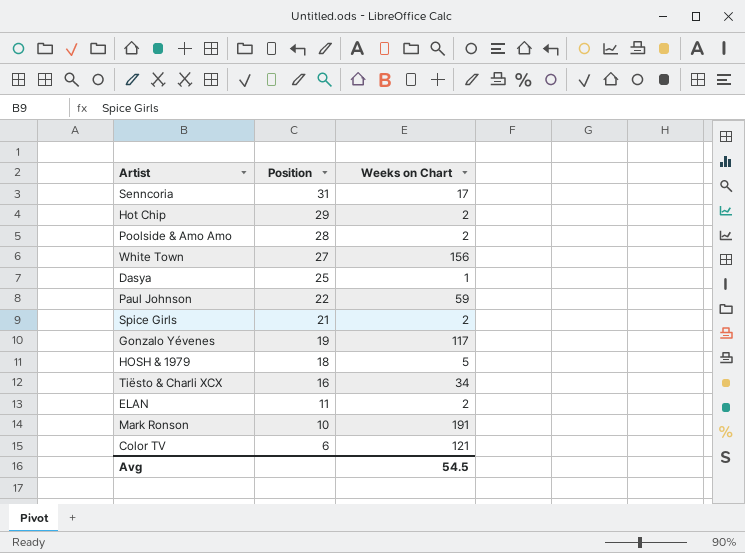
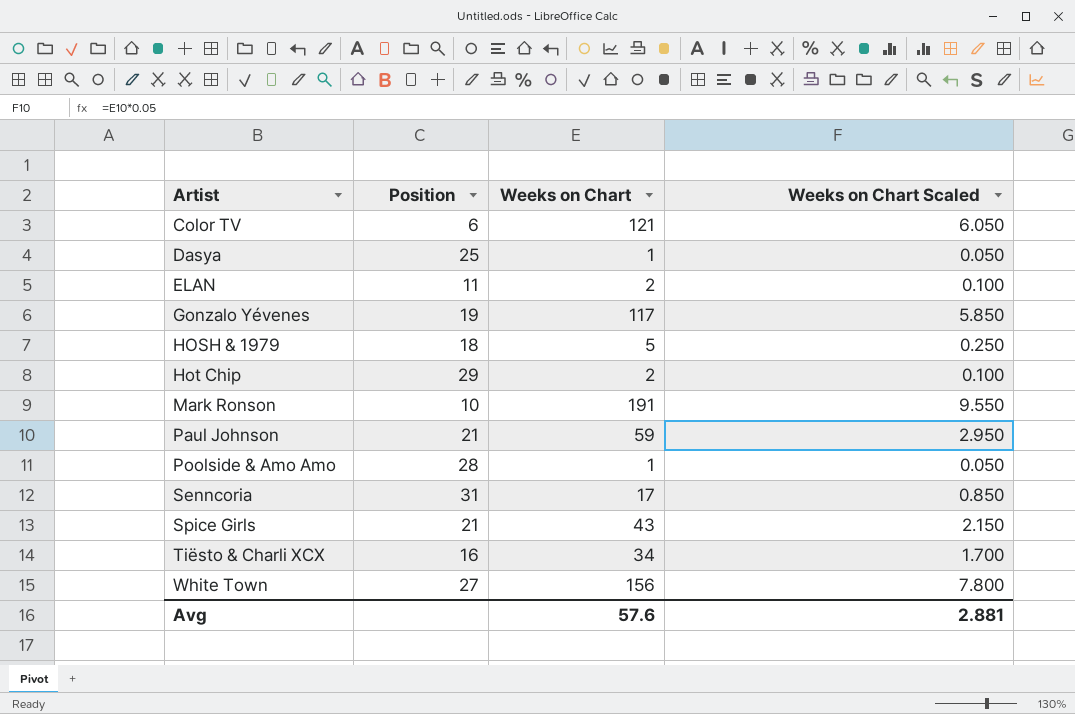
row order: Position descending -> Artist ascending
column Weeks on Chart Scaled | formula: none -> [Weeks on Chart] * 0.05
Paul Johnson | Position: 22 -> 21
Poolside & Amo Amo | Weeks on Chart: 2 -> 1
Spice Girls | Weeks on Chart: 2 -> 43
Avg | Weeks on Chart: 54.5 -> 57.6

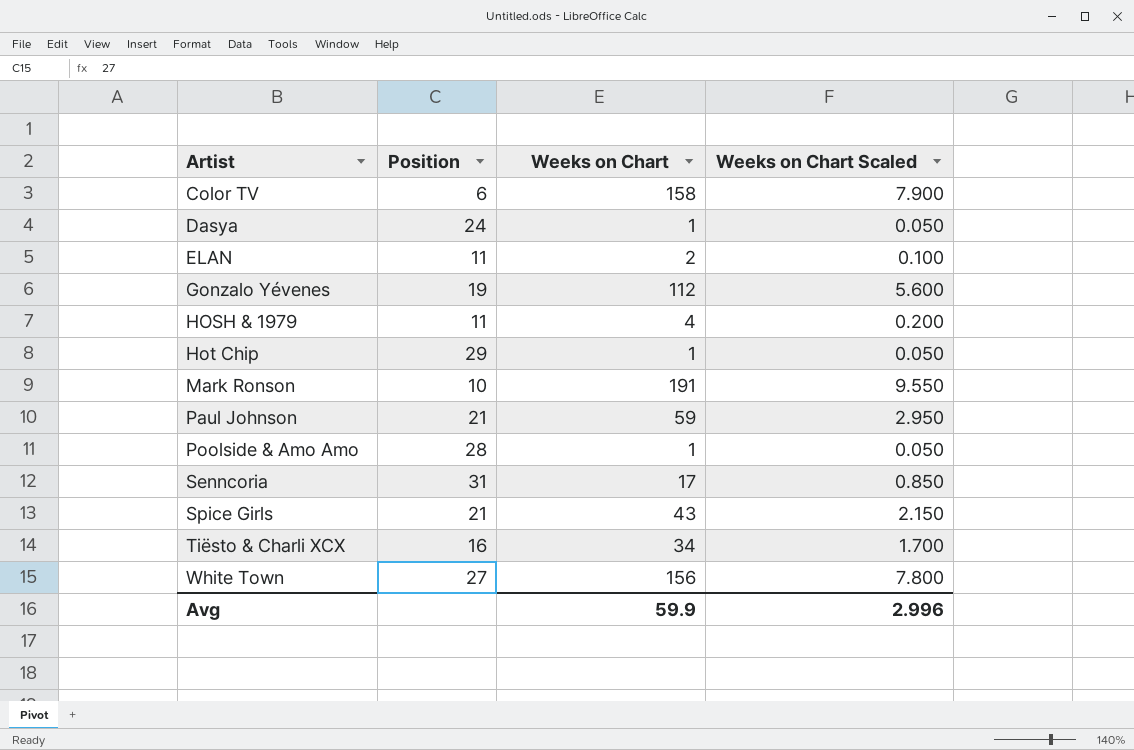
Color TV | Weeks on Chart: 121 -> 158
Color TV | Weeks on Chart Scaled: 6.050 -> 7.900
Dasya | Position: 25 -> 24
Gonzalo Yévenes | Weeks on Chart: 117 -> 112
Gonzalo Yévenes | Weeks on Chart Scaled: 5.850 -> 5.600
HOSH & 1979 | Position: 18 -> 11
HOSH & 1979 | Weeks on Chart: 5 -> 4
HOSH & 1979 | Weeks on Chart Scaled: 0.250 -> 0.200
Hot Chip | Weeks on Chart: 2 -> 1
Hot Chip | Weeks on Chart Scaled: 0.100 -> 0.050
Avg | Weeks on Chart: 57.6 -> 59.9
Avg | Weeks on Chart Scaled: 2.881 -> 2.996

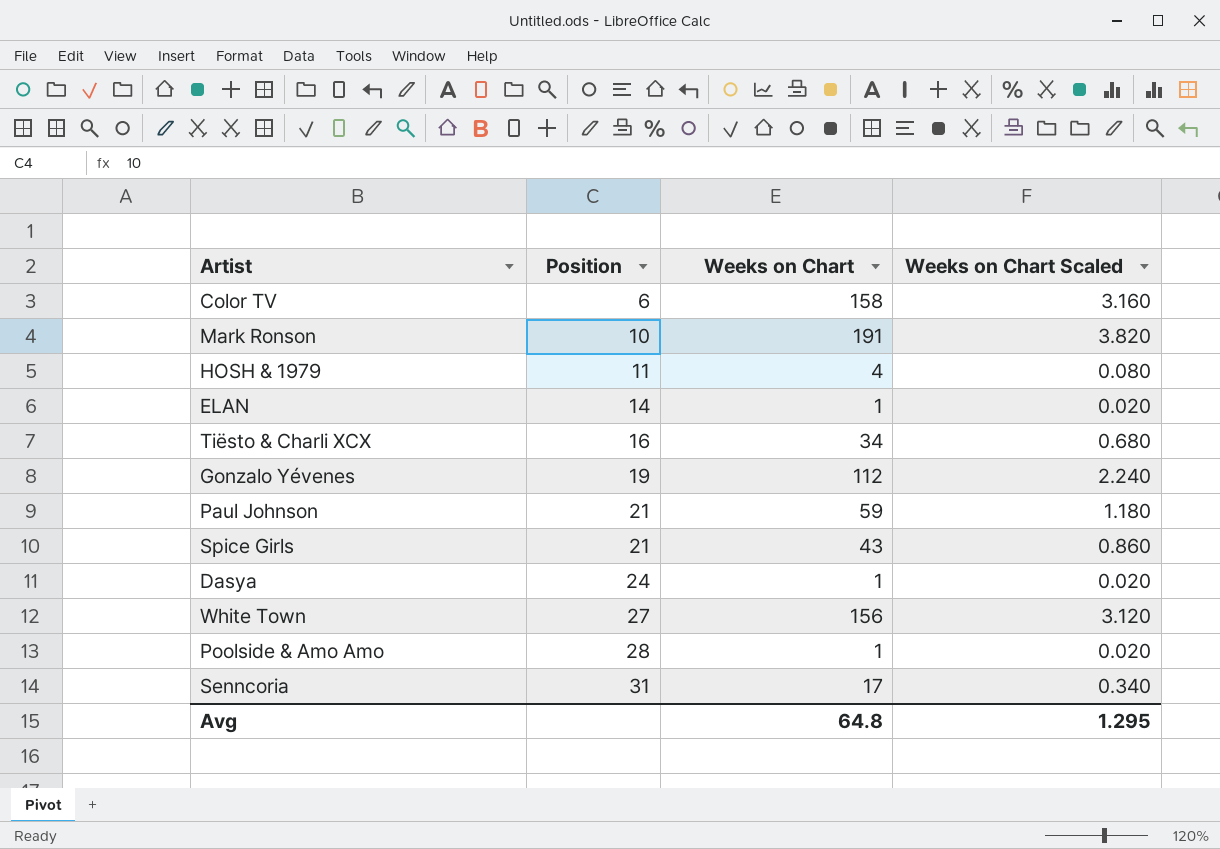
row order: Artist ascending -> Position ascending
column Weeks on Chart Scaled | formula: [Weeks on Chart] * 0.05 -> [Weeks on Chart] * 0.02
row Hot Chip: 29 | 1 | 0.050 -> none
ELAN | Position: 11 -> 14
ELAN | Weeks on Chart: 2 -> 1
Avg | Weeks on Chart: 59.9 -> 64.8
Avg | Weeks on Chart Scaled: 2.996 -> 1.295

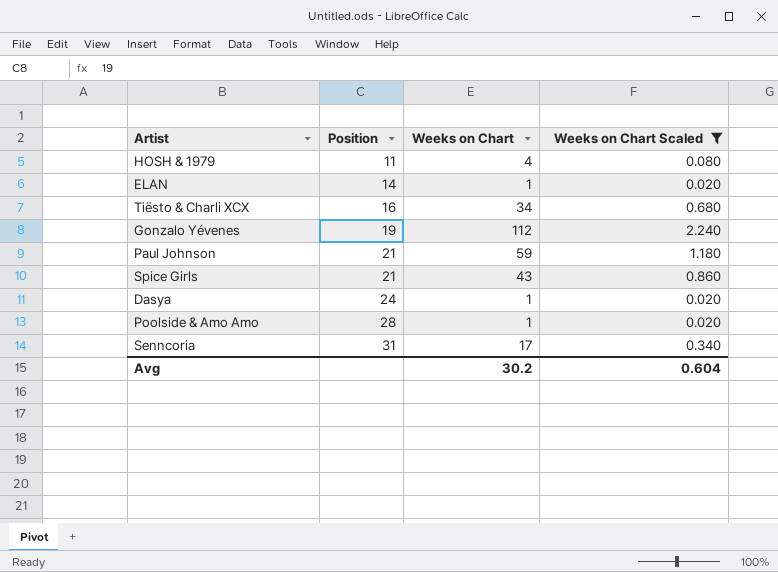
filter: none -> Weeks on Chart Scaled <= 2.240
Avg | Weeks on Chart: 64.8 -> 30.2
Avg | Weeks on Chart Scaled: 1.295 -> 0.604

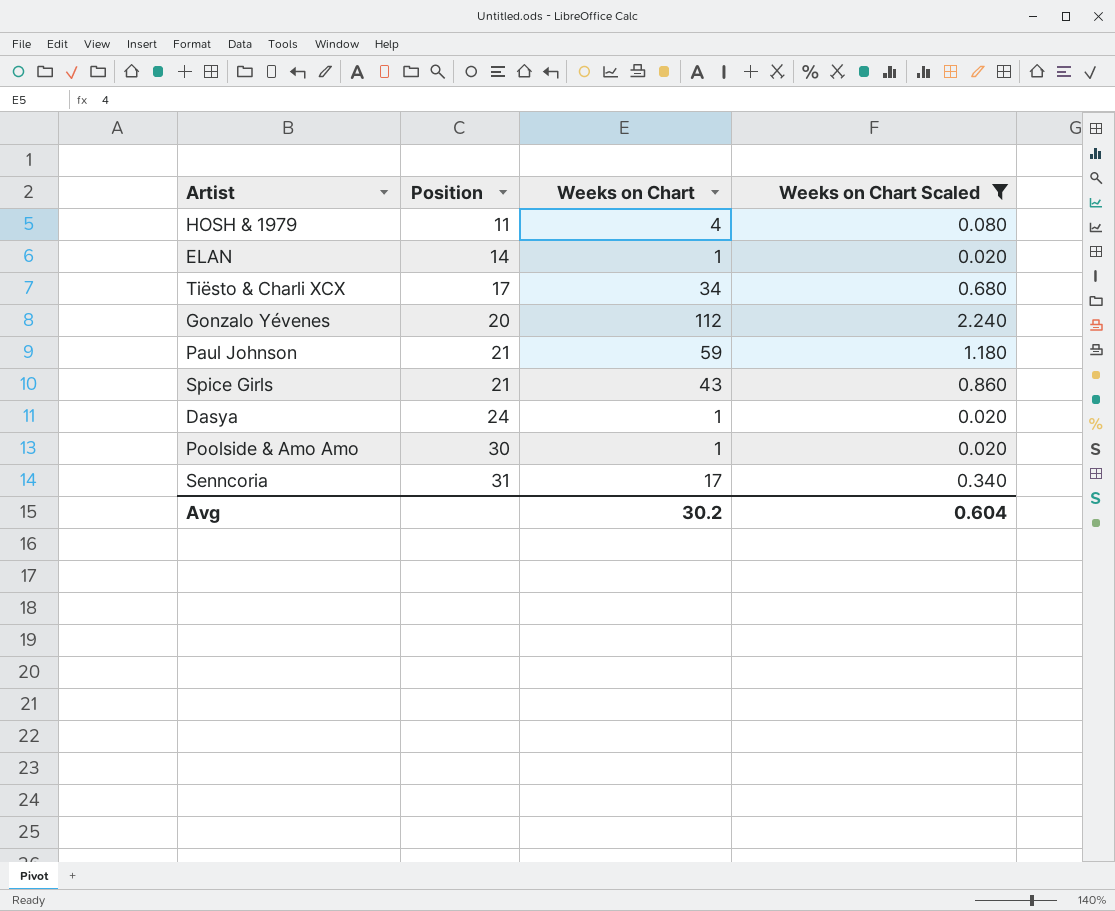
Tiësto & Charli XCX | Position: 16 -> 17
Gonzalo Yévenes | Position: 19 -> 20
Poolside & Amo Amo | Position: 28 -> 30

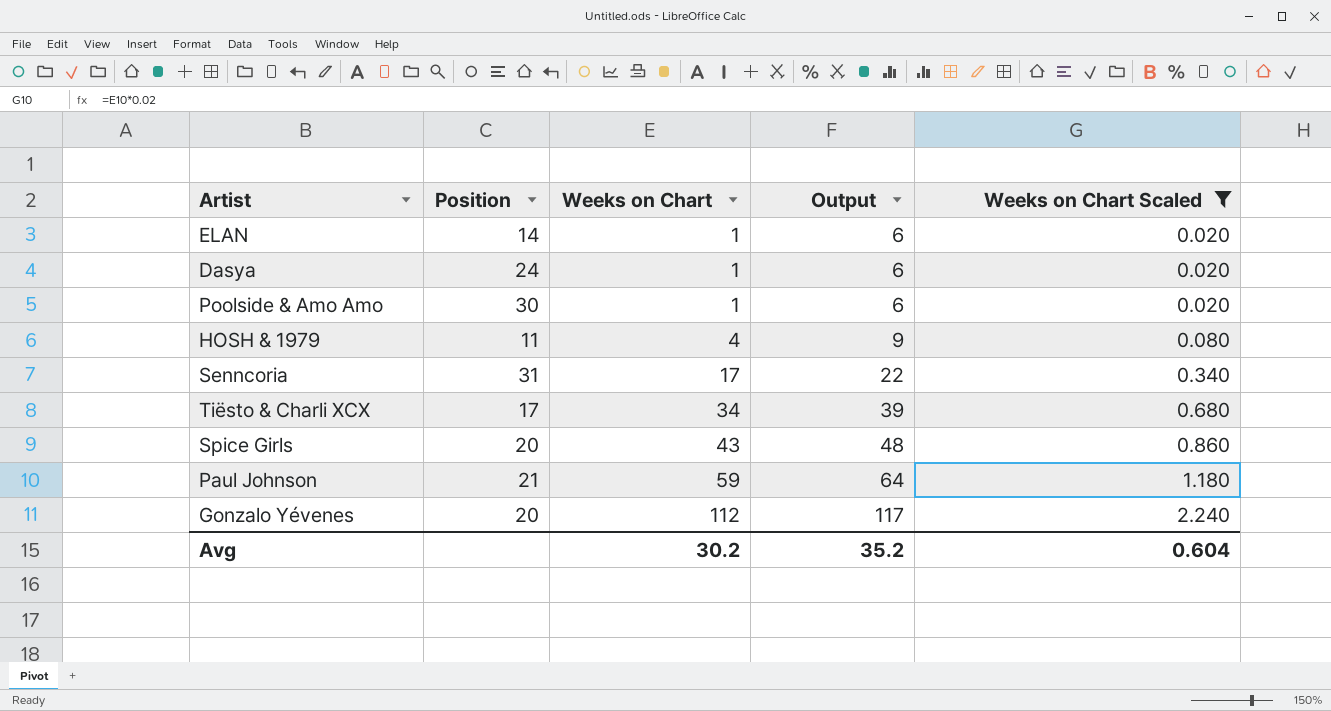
row order: Position ascending -> Weeks on Chart ascending
column Output | formula: none -> [Weeks on Chart] + 5
Spice Girls | Position: 21 -> 20

